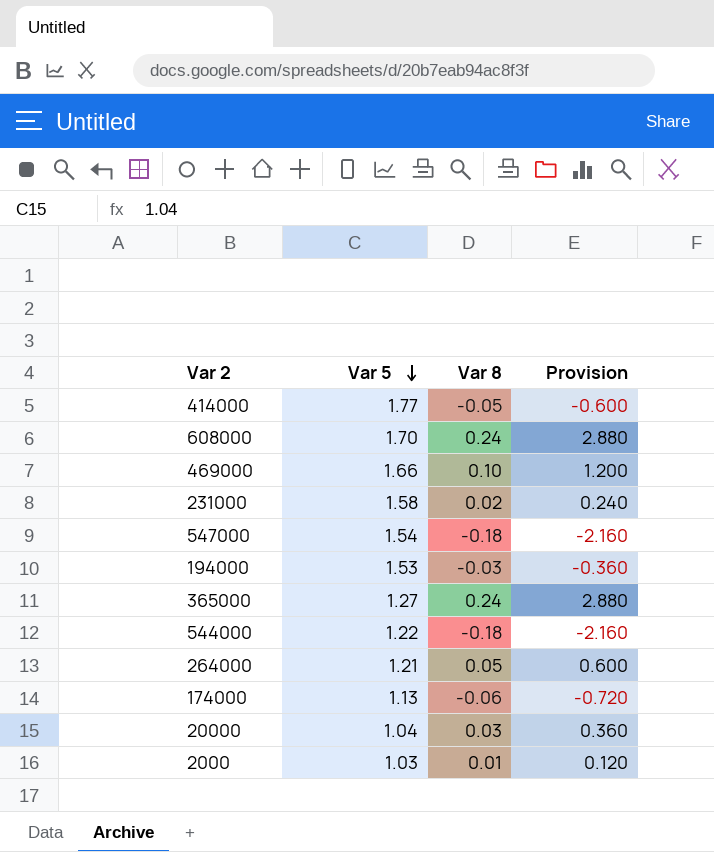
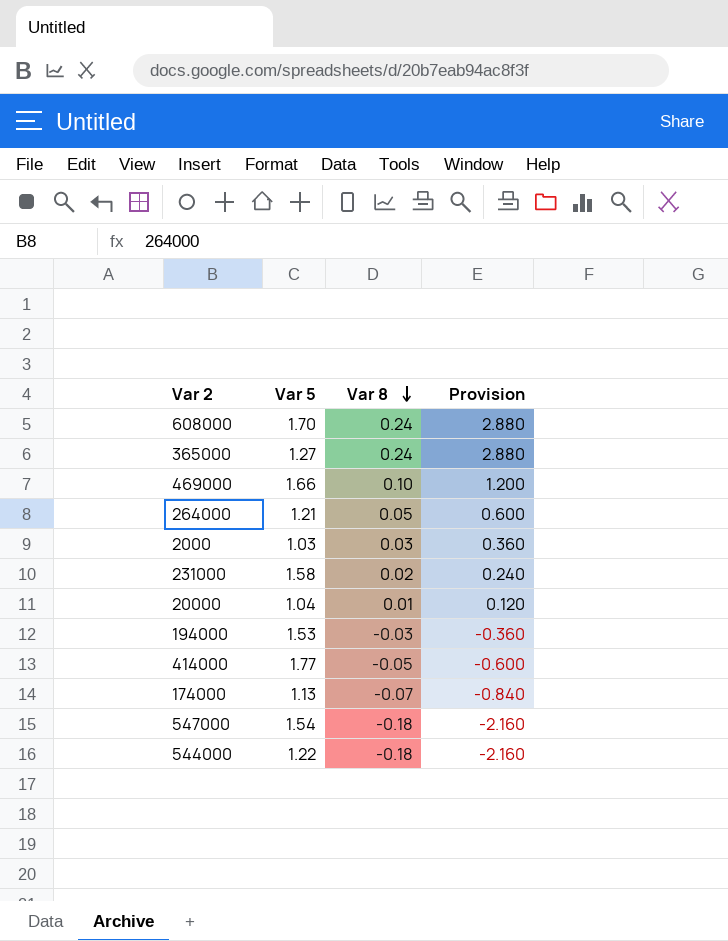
row order: Var 5 descending -> Var 8 descending
2000 | Var 8: 0.01 -> 0.03
2000 | Provision: 0.120 -> 0.360
20000 | Var 8: 0.03 -> 0.01
20000 | Provision: 0.360 -> 0.120
174000 | Var 8: -0.06 -> -0.07
174000 | Provision: -0.720 -> -0.840

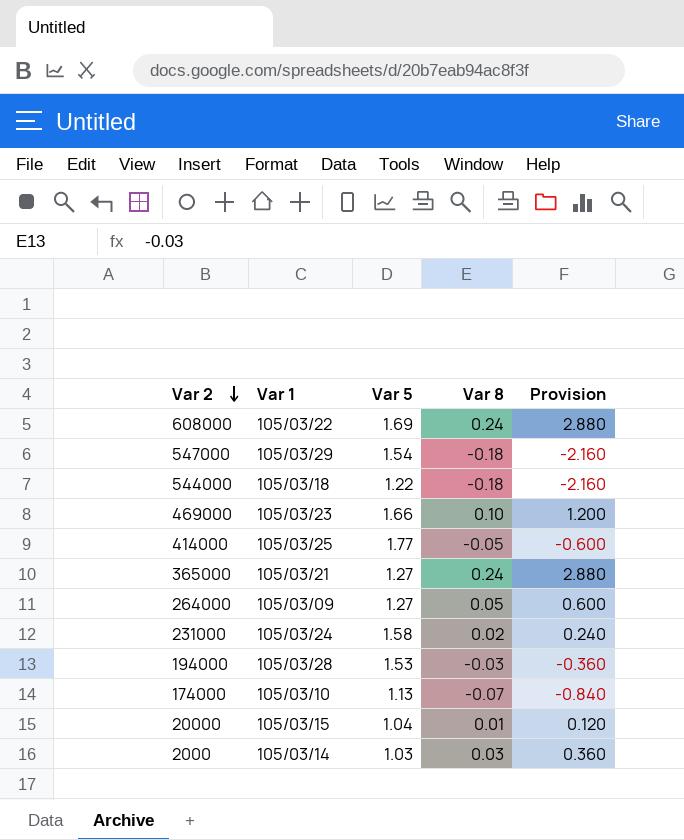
row order: Var 8 descending -> Var 2 descending
column Var 1 | position: none -> 2
608000 | Var 5: 1.70 -> 1.69
264000 | Var 5: 1.21 -> 1.27

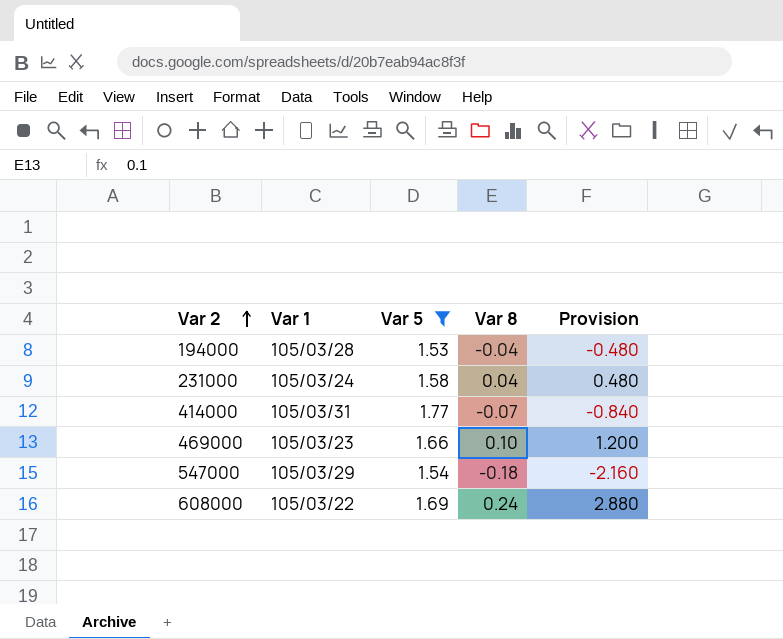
filter: none -> Var 5 >= 1.53
row order: Var 2 descending -> Var 2 ascending
194000 | Var 8: -0.03 -> -0.04
194000 | Provision: -0.360 -> -0.480
231000 | Var 8: 0.02 -> 0.04
231000 | Provision: 0.240 -> 0.480
414000 | Var 1: 105/03/25 -> 105/03/31
414000 | Var 8: -0.05 -> -0.07
414000 | Provision: -0.600 -> -0.840

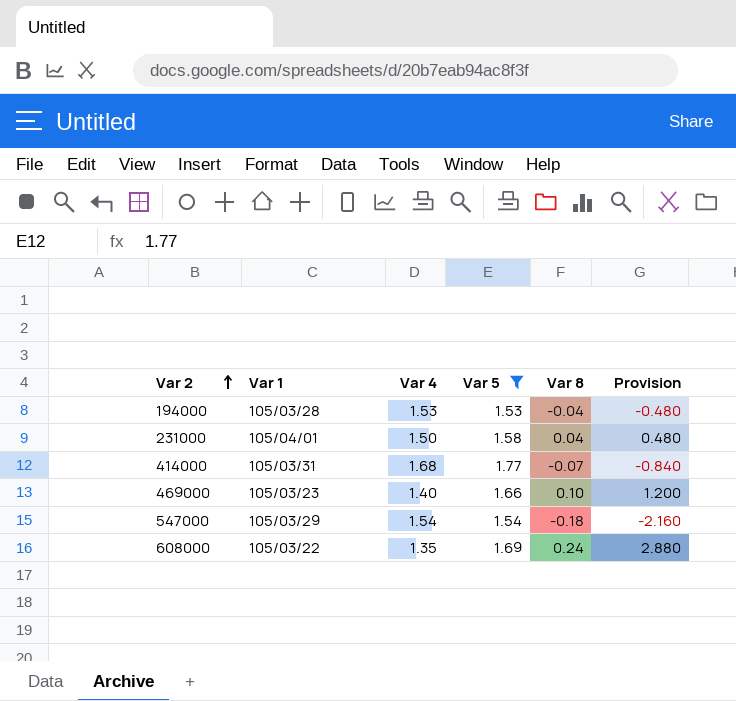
column Var 4 | position: none -> 3
231000 | Var 1: 105/03/24 -> 105/04/01

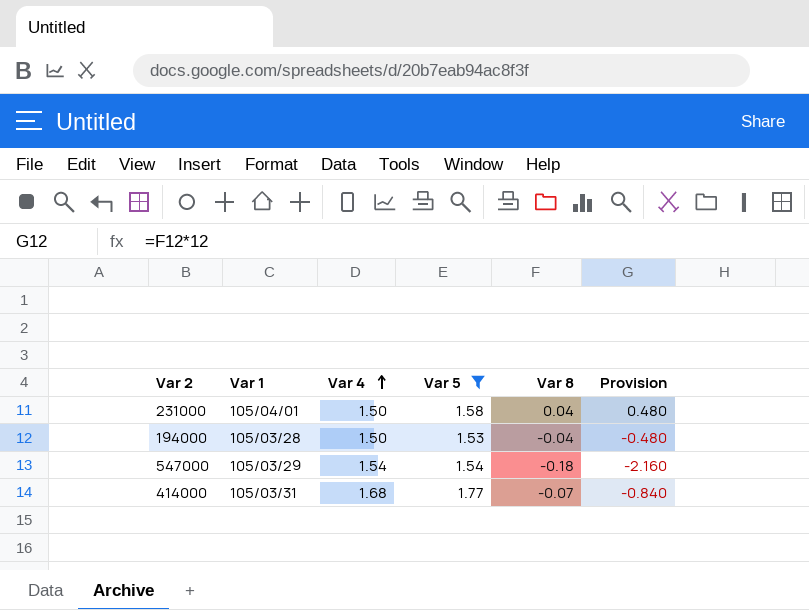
row order: Var 2 ascending -> Var 4 ascending
row 469000: 105/03/23 | 1.40 | 1.66 | 0.10 | 1.200 -> none
row 608000: 105/03/22 | 1.35 | 1.69 | 0.24 | 2.880 -> none
194000 | Var 4: 1.53 -> 1.50

